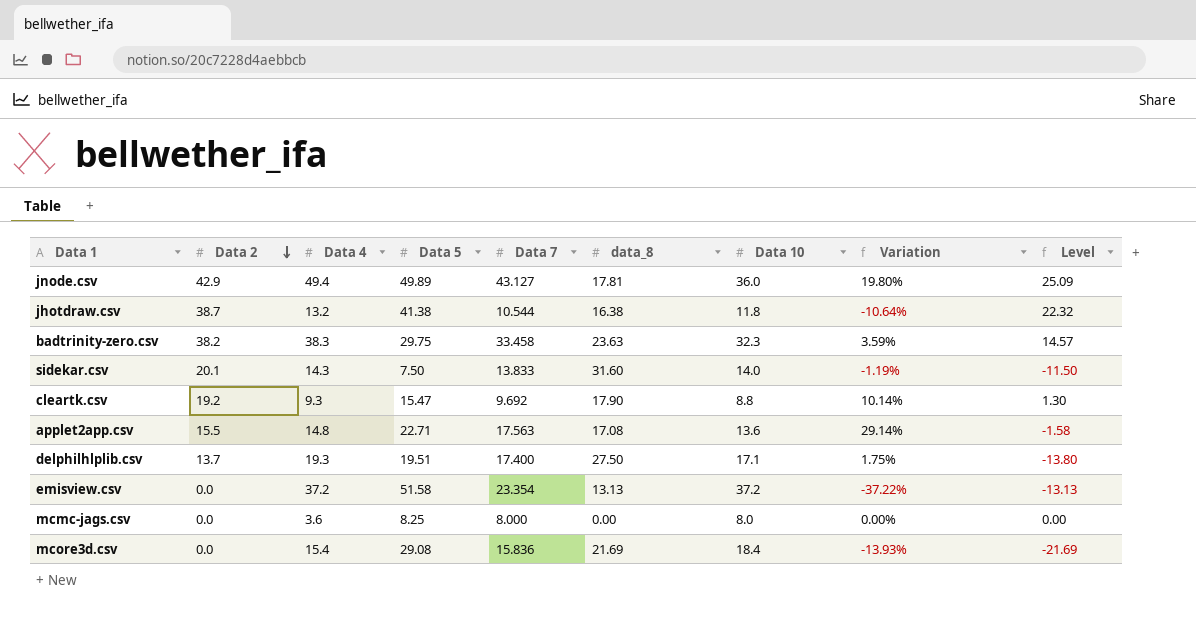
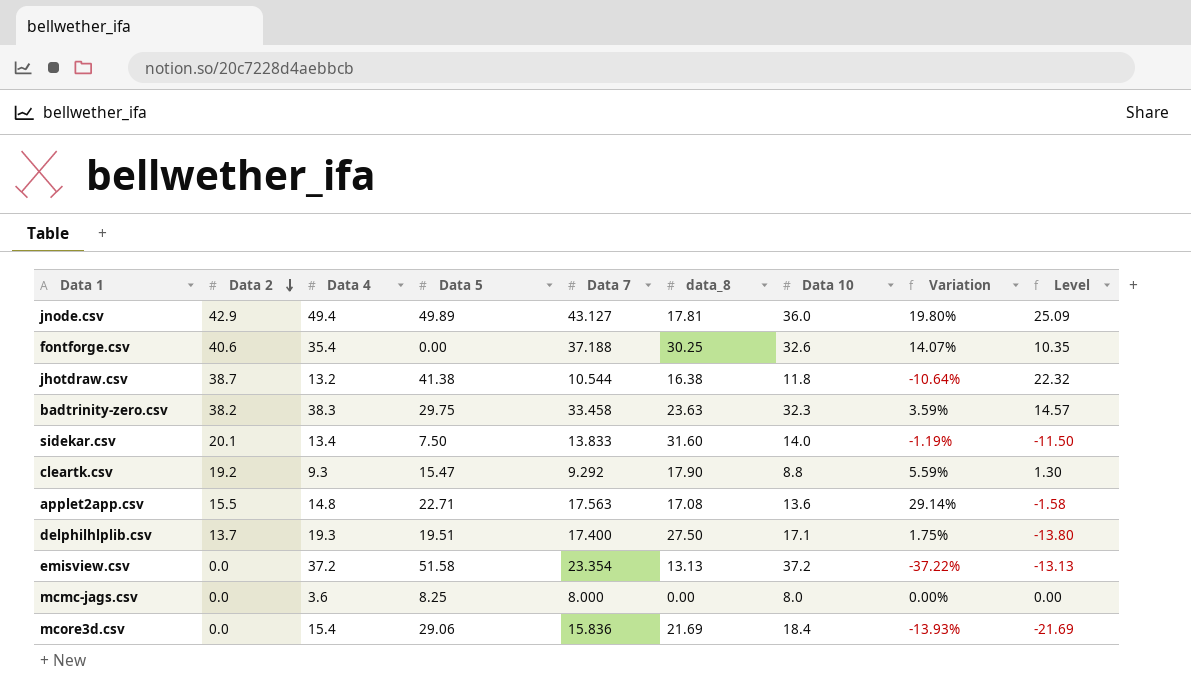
row fontforge.csv: none -> 40.6 | 35.4 | 0.00 | 37.188 | 30.25 | 32.6 | 14.07% | 10.35
sidekar.csv | Data 4: 14.3 -> 13.4
cleartk.csv | Data 7: 9.692 -> 9.292
cleartk.csv | Variation: 10.14% -> 5.59%
mcore3d.csv | Data 5: 29.08 -> 29.06

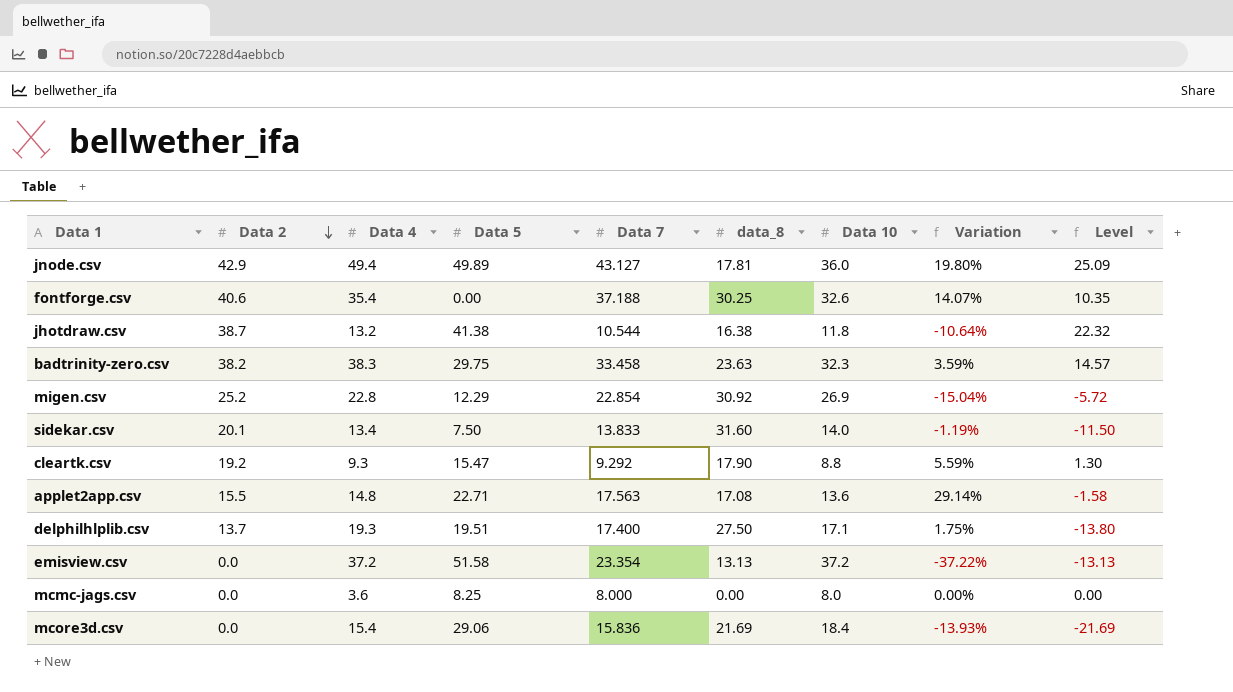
row migen.csv: none -> 25.2 | 22.8 | 12.29 | 22.854 | 30.92 | 26.9 | -15.04% | -5.72

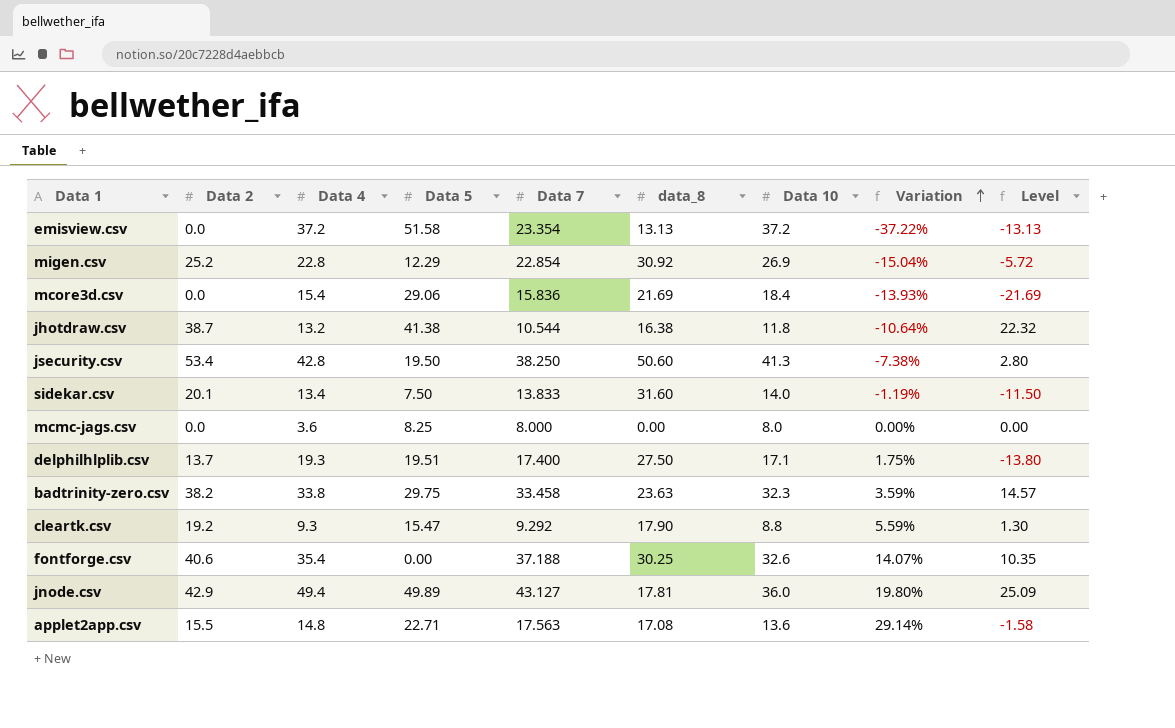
row order: Data 2 descending -> Variation ascending
row jsecurity.csv: none -> 53.4 | 42.8 | 19.50 | 38.250 | 50.60 | 41.3 | -7.38% | 2.80
badtrinity-zero.csv | Data 4: 38.3 -> 33.8

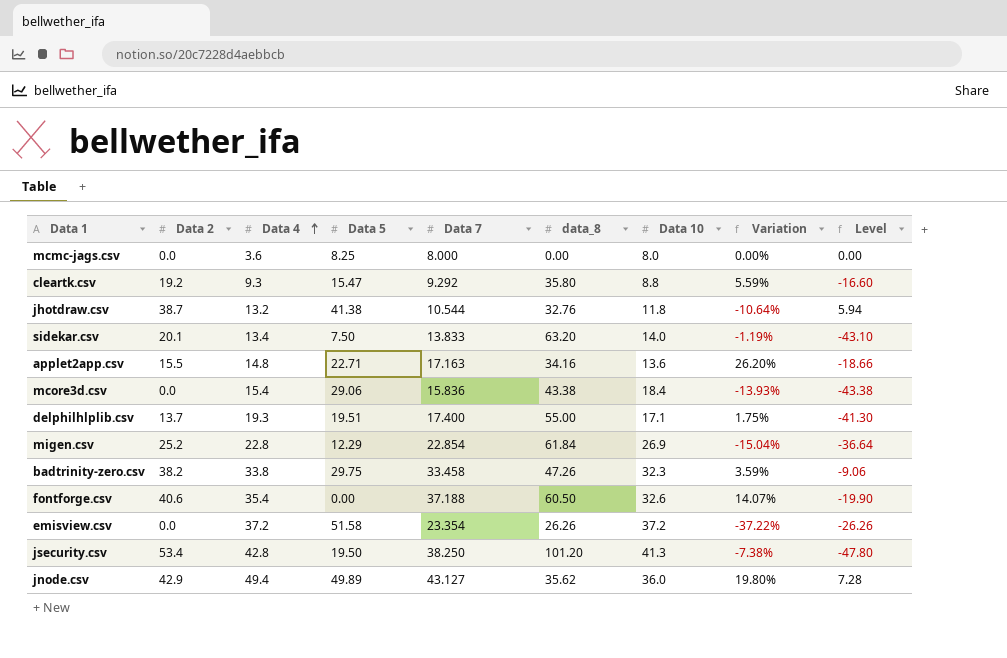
row order: Variation ascending -> Data 4 ascending
cleartk.csv | data_8: 17.90 -> 35.80
cleartk.csv | Level: 1.30 -> -16.60
jhotdraw.csv | data_8: 16.38 -> 32.76
jhotdraw.csv | Level: 22.32 -> 5.94
sidekar.csv | data_8: 31.60 -> 63.20
sidekar.csv | Level: -11.50 -> -43.10
applet2app.csv | Data 7: 17.563 -> 17.163
applet2app.csv | data_8: 17.08 -> 34.16
applet2app.csv | Variation: 29.14% -> 26.20%
applet2app.csv | Level: -1.58 -> -18.66
mcore3d.csv | data_8: 21.69 -> 43.38
mcore3d.csv | Level: -21.69 -> -43.38
delphilhlplib.csv | data_8: 27.50 -> 55.00
delphilhlplib.csv | Level: -13.80 -> -41.30
migen.csv | data_8: 30.92 -> 61.84
migen.csv | Level: -5.72 -> -36.64
badtrinity-zero.csv | data_8: 23.63 -> 47.26
badtrinity-zero.csv | Level: 14.57 -> -9.06
fontforge.csv | data_8: 30.25 -> 60.50
fontforge.csv | Level: 10.35 -> -19.90
emisview.csv | data_8: 13.13 -> 26.26
emisview.csv | Level: -13.13 -> -26.26
jsecurity.csv | data_8: 50.60 -> 101.20
jsecurity.csv | Level: 2.80 -> -47.80
jnode.csv | data_8: 17.81 -> 35.62
jnode.csv | Level: 25.09 -> 7.28

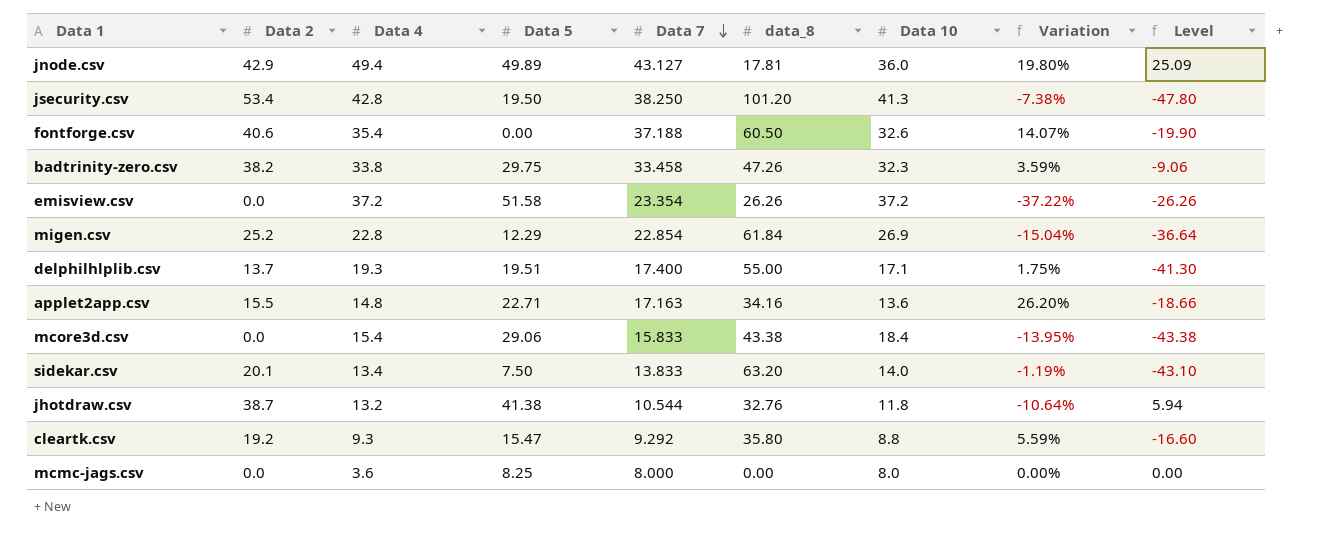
row order: Data 4 ascending -> Data 7 descending
jnode.csv | data_8: 35.62 -> 17.81
jnode.csv | Level: 7.28 -> 25.09
mcore3d.csv | Data 7: 15.836 -> 15.833
mcore3d.csv | Variation: -13.93% -> -13.95%

